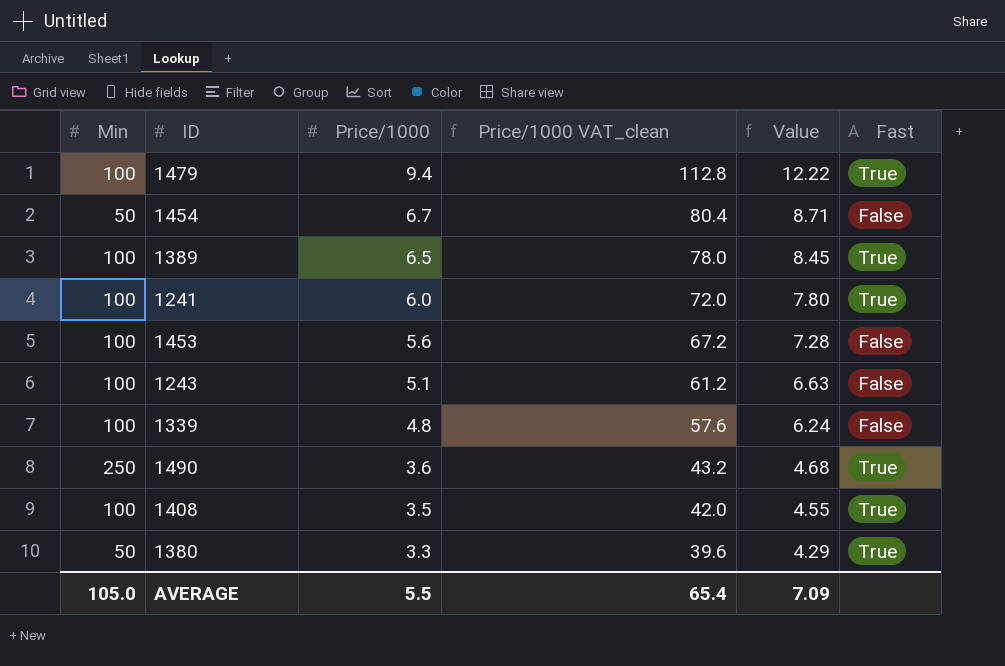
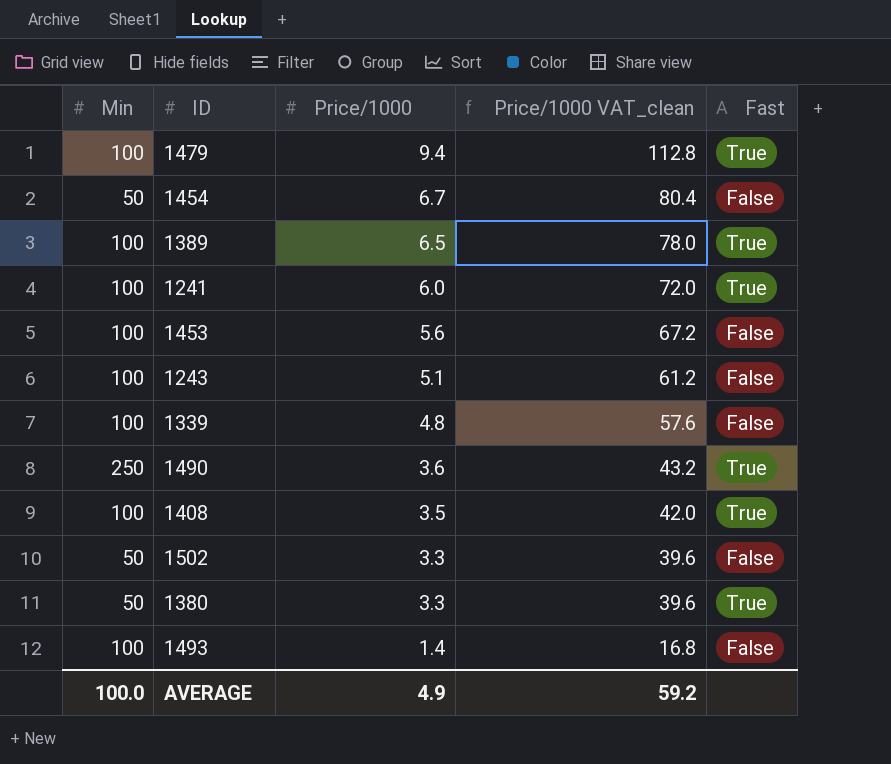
column Value | formula: [Price/1000] * 1.3 -> none
row 1502: none -> 50 | 3.3 | 39.6 | False
row 1493: none -> 100 | 1.4 | 16.8 | False
AVERAGE | Min: 105.0 -> 100.0
AVERAGE | Price/1000: 5.5 -> 4.9
AVERAGE | Price/1000 VAT_clean: 65.4 -> 59.2

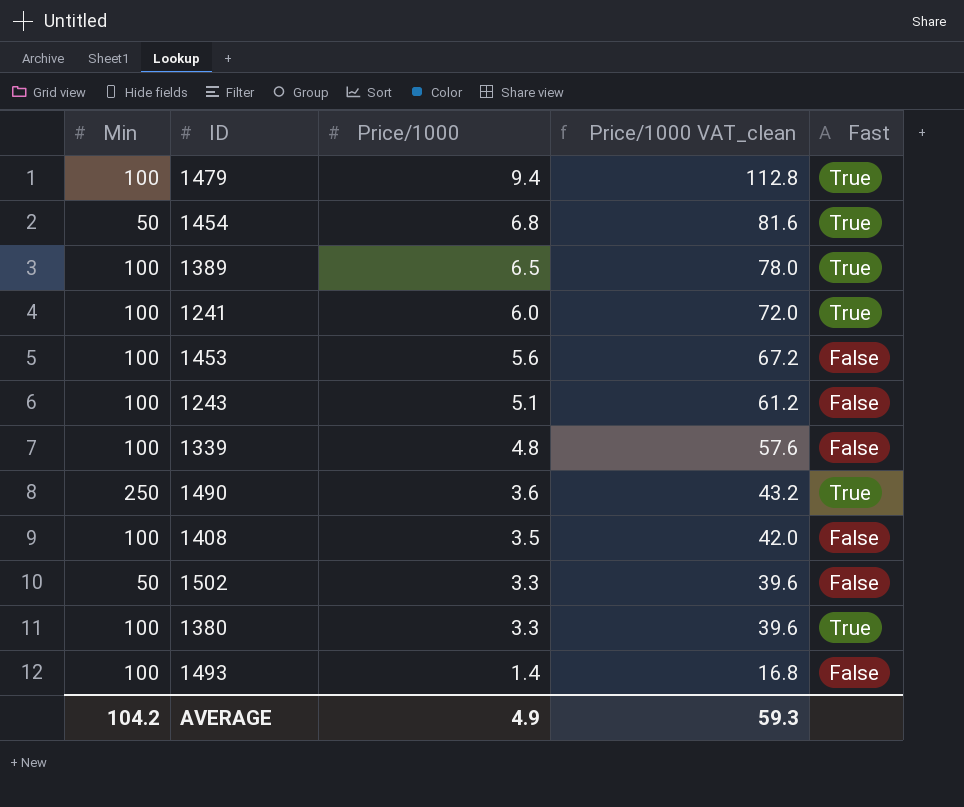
1454 | Price/1000: 6.7 -> 6.8
1454 | Price/1000 VAT_clean: 80.4 -> 81.6
1454 | Fast: False -> True
1408 | Fast: True -> False
1380 | Min: 50 -> 100
AVERAGE | Min: 100.0 -> 104.2
AVERAGE | Price/1000 VAT_clean: 59.2 -> 59.3

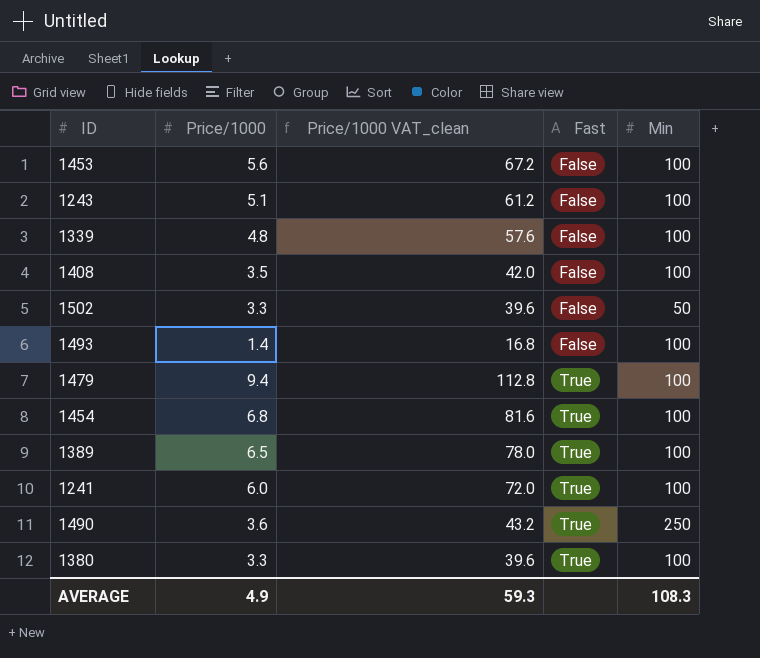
row order: Price/1000 descending -> Fast ascending
column Min | position: 1 -> 5
1454 | Min: 50 -> 100
AVERAGE | Min: 104.2 -> 108.3

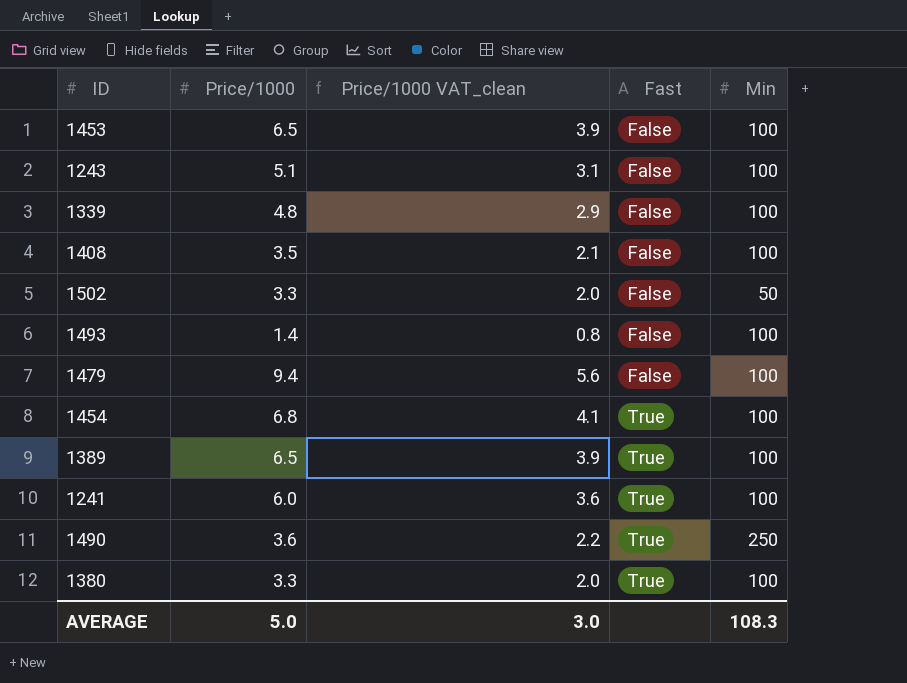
column Price/1000 VAT_clean | formula: [Price/1000] * 12 -> [Price/1000] * 0.6
1453 | Price/1000: 5.6 -> 6.5
1479 | Fast: True -> False
AVERAGE | Price/1000: 4.9 -> 5.0
AVERAGE | Price/1000 VAT_clean: 59.3 -> 3.0

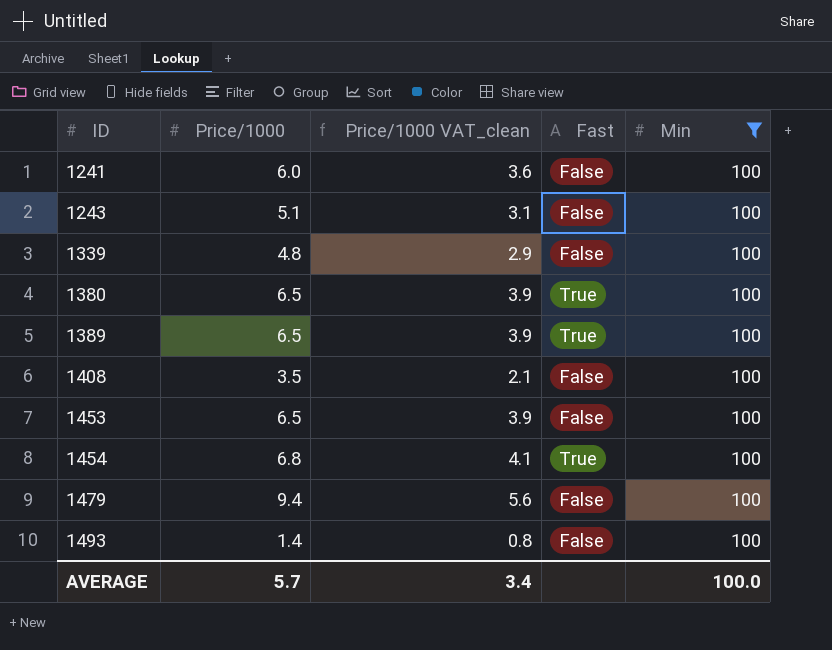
filter: none -> Min = 100
row order: Fast ascending -> ID ascending
1241 | Fast: True -> False
1380 | Price/1000: 3.3 -> 6.5
1380 | Price/1000 VAT_clean: 2.0 -> 3.9
AVERAGE | Price/1000: 5.0 -> 5.7
AVERAGE | Price/1000 VAT_clean: 3.0 -> 3.4
AVERAGE | Min: 108.3 -> 100.0

